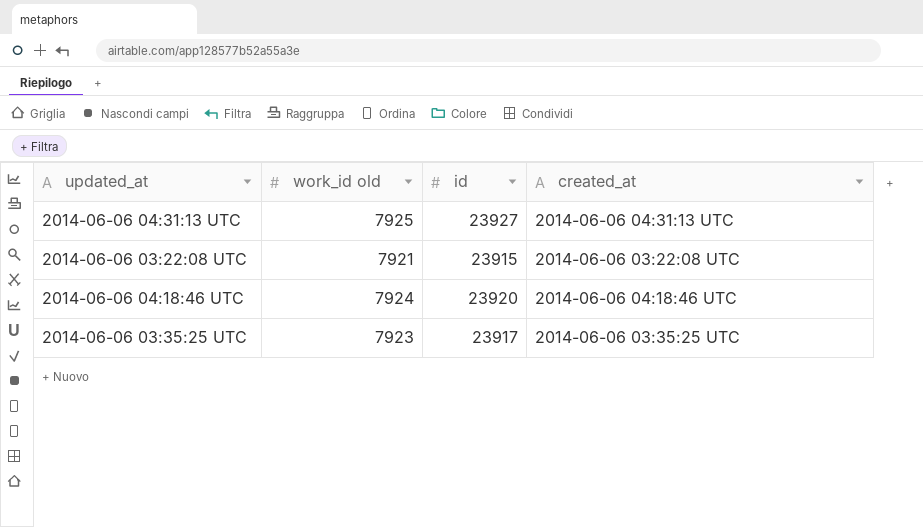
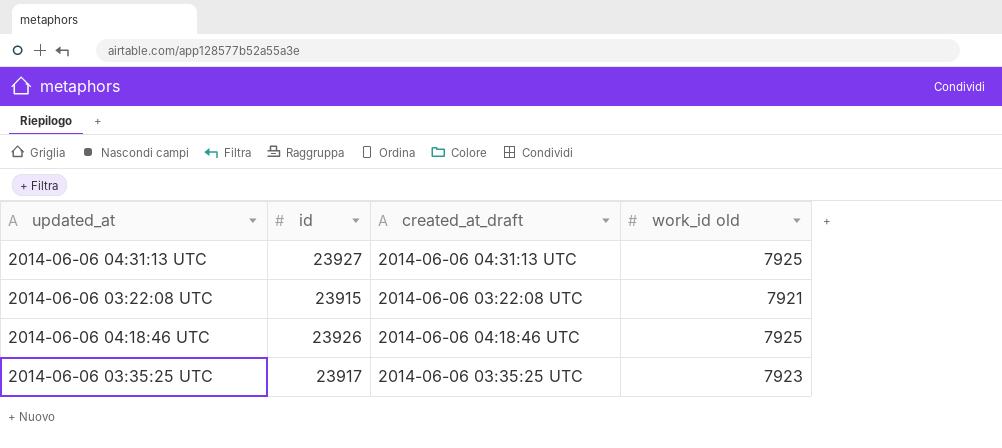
column name: created_at -> created_at_draft
column work_id old | position: 2 -> 4
2014-06-06 04:18:46 UTC | id: 23920 -> 23926
2014-06-06 04:18:46 UTC | work_id old: 7924 -> 7925

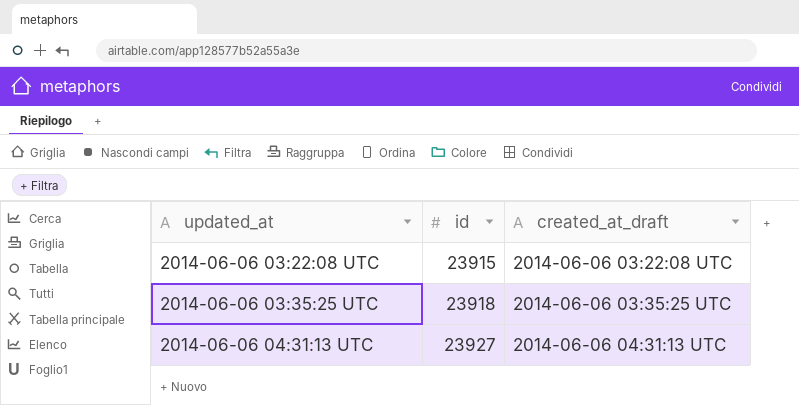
row order: none -> updated_at ascending
column work_id old | position: 4 -> none
row 2014-06-06 04:18:46 UTC: 23926 | 2014-06-06 04:18:46 UTC | 7925 -> none
2014-06-06 03:35:25 UTC | id: 23917 -> 23918

